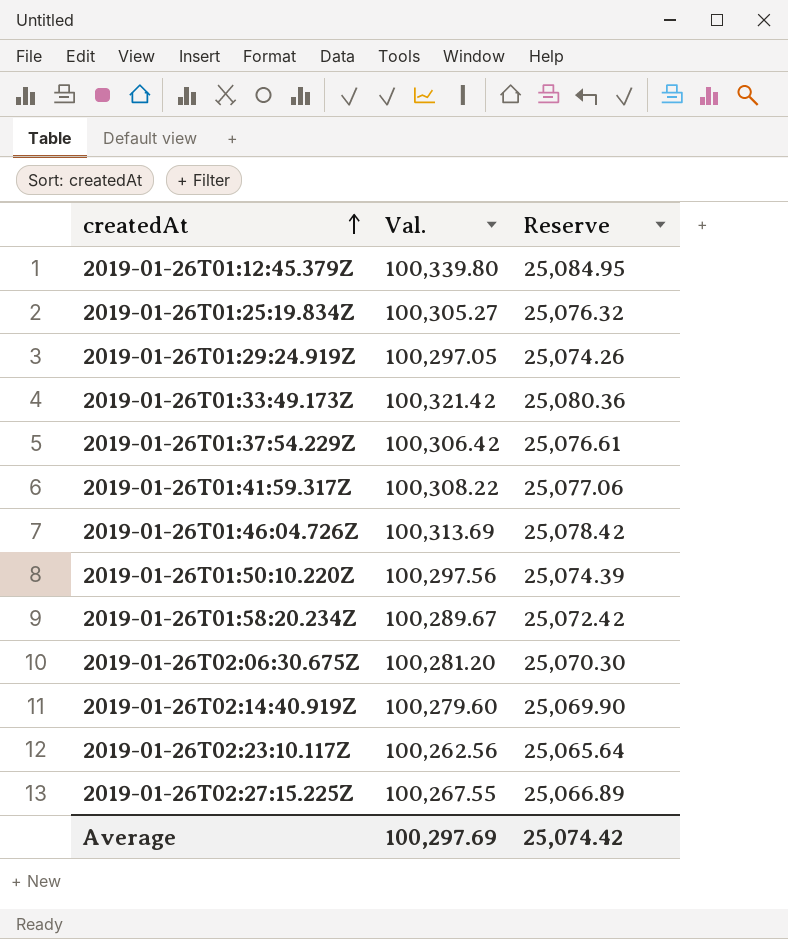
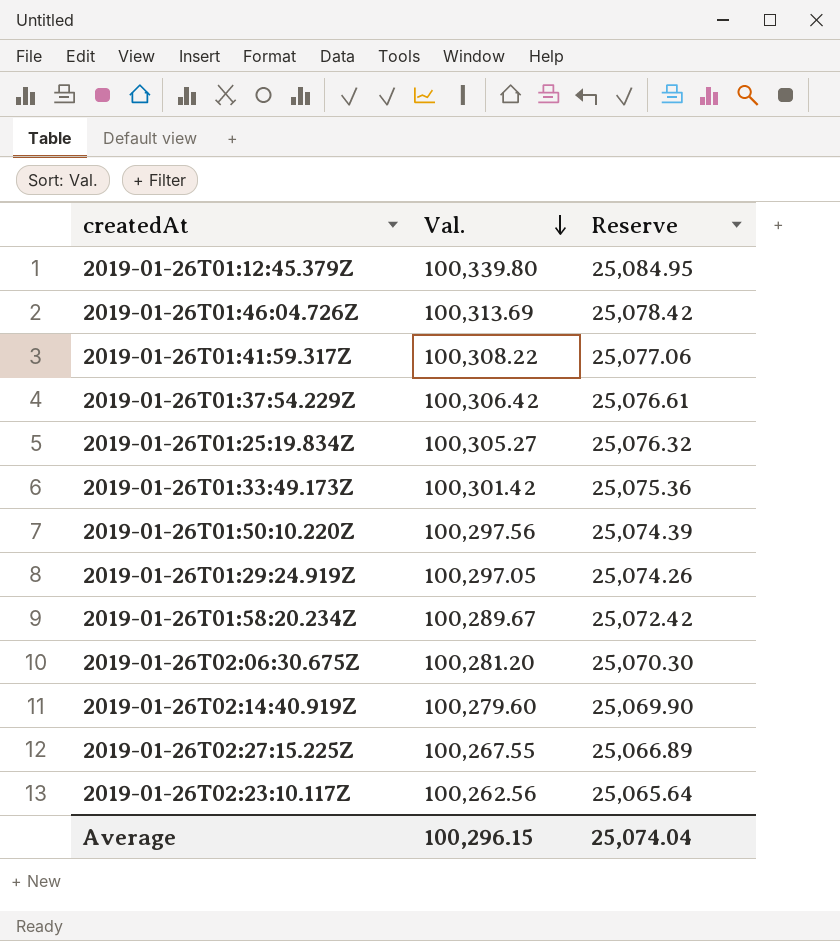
row order: createdAt ascending -> Val. descending
2019-01-26T01:33:49.173Z | Val.: 100,321.42 -> 100,301.42
2019-01-26T01:33:49.173Z | Reserve: 25,080.36 -> 25,075.36
Average | Val.: 100,297.69 -> 100,296.15
Average | Reserve: 25,074.42 -> 25,074.04

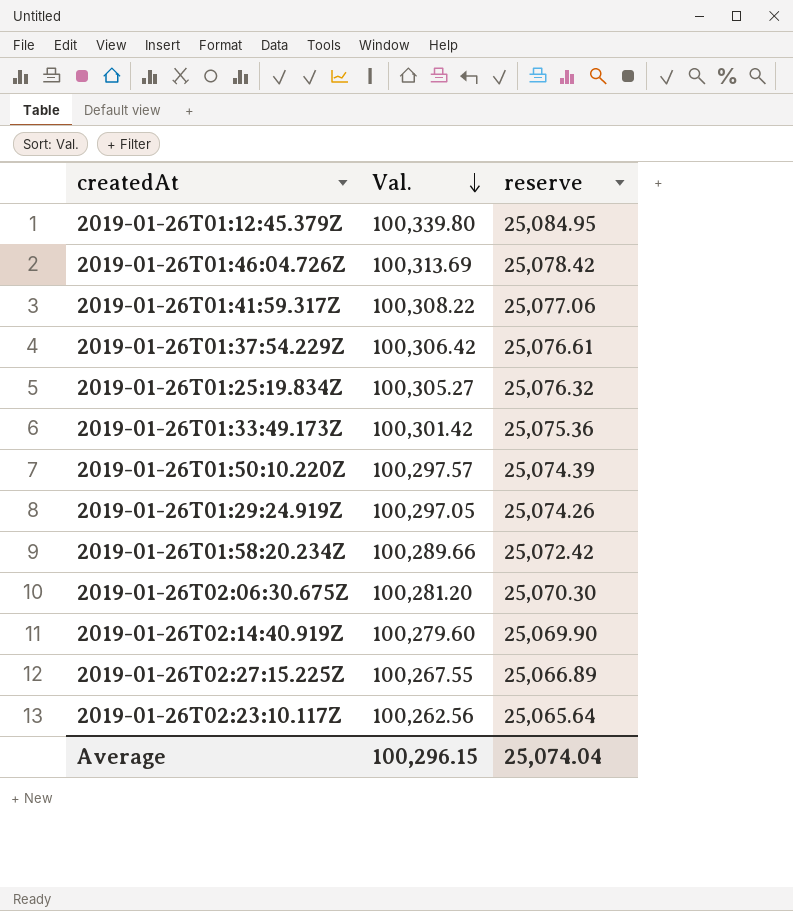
column name: Reserve -> reserve
2019-01-26T01:50:10.220Z | Val.: 100,297.56 -> 100,297.57
2019-01-26T01:58:20.234Z | Val.: 100,289.67 -> 100,289.66

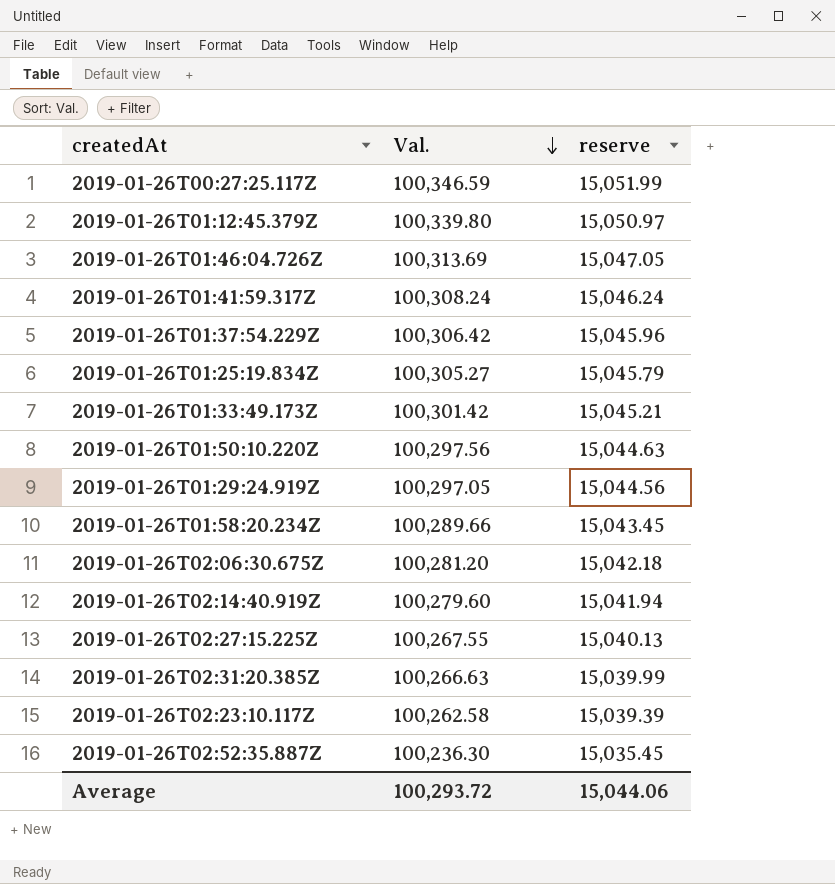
column reserve | formula: [Val.] * 0.25 -> [Val.] * 0.15
row 2019-01-26T00:27:25.117Z: none -> 100,346.59 | 15,051.99
2019-01-26T01:41:59.317Z | Val.: 100,308.22 -> 100,308.24
2019-01-26T01:50:10.220Z | Val.: 100,297.57 -> 100,297.56
row 2019-01-26T02:31:20.385Z: none -> 100,266.63 | 15,039.99
2019-01-26T02:23:10.117Z | Val.: 100,262.56 -> 100,262.58
row 2019-01-26T02:52:35.887Z: none -> 100,236.30 | 15,035.45
Average | Val.: 100,296.15 -> 100,293.72
Average | reserve: 25,074.04 -> 15,044.06

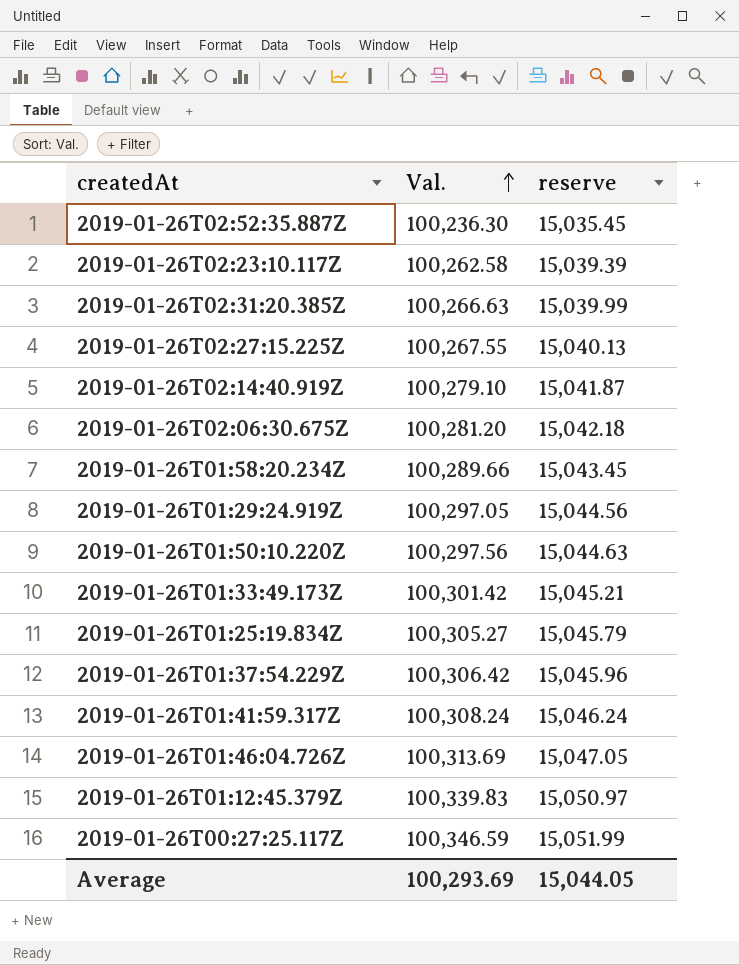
row order: Val. descending -> Val. ascending
2019-01-26T02:14:40.919Z | Val.: 100,279.60 -> 100,279.10
2019-01-26T02:14:40.919Z | reserve: 15,041.94 -> 15,041.87
2019-01-26T01:12:45.379Z | Val.: 100,339.80 -> 100,339.83
Average | Val.: 100,293.72 -> 100,293.69
Average | reserve: 15,044.06 -> 15,044.05

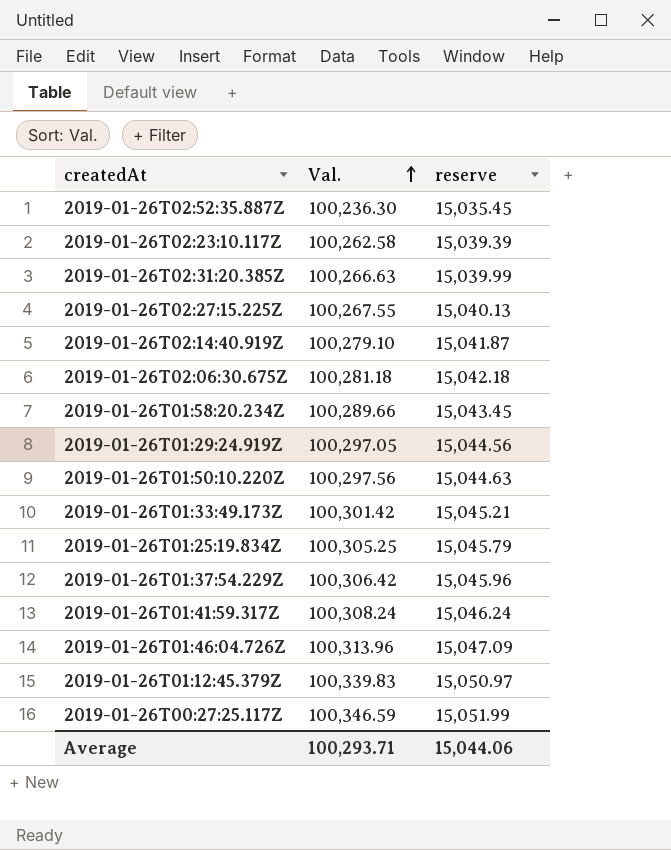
2019-01-26T02:06:30.675Z | Val.: 100,281.20 -> 100,281.18
2019-01-26T01:25:19.834Z | Val.: 100,305.27 -> 100,305.25
2019-01-26T01:46:04.726Z | Val.: 100,313.69 -> 100,313.96
2019-01-26T01:46:04.726Z | reserve: 15,047.05 -> 15,047.09
Average | Val.: 100,293.69 -> 100,293.71
Average | reserve: 15,044.05 -> 15,044.06

